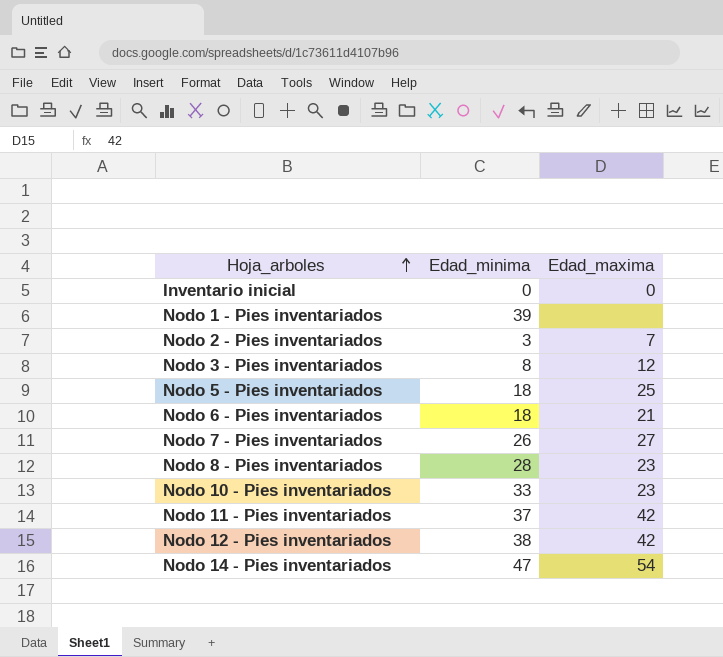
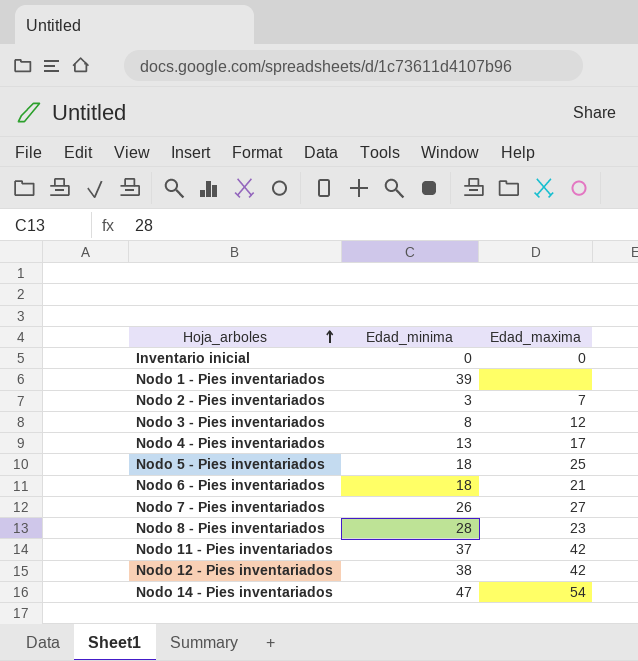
row Nodo 10 - Pies inventariados: 33 | 23 -> none
row Nodo 4 - Pies inventariados: none -> 13 | 17

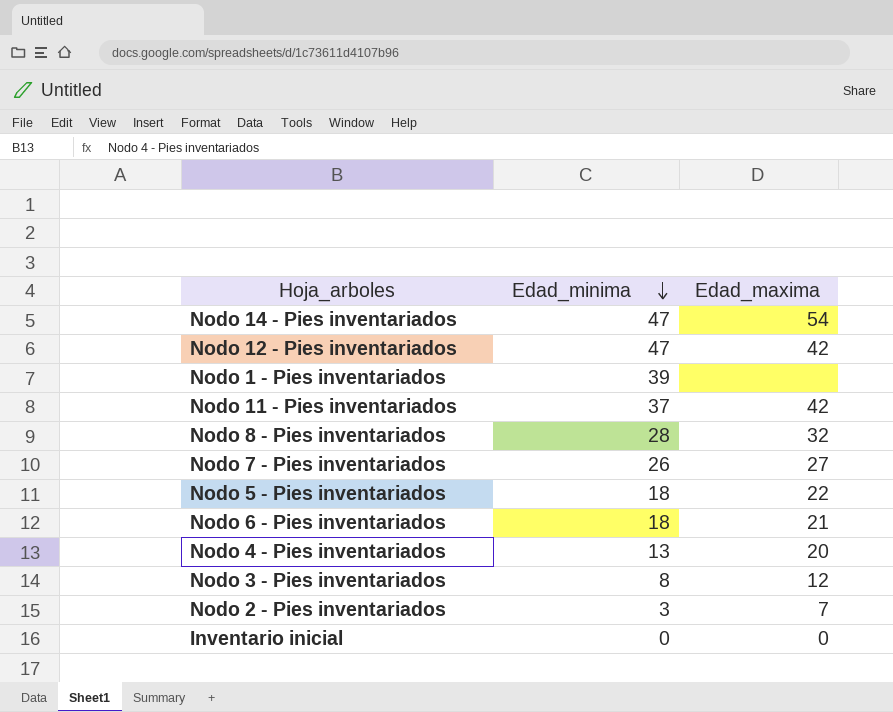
row order: Hoja_arboles ascending -> Edad_minima descending
Nodo 12 - Pies inventariados | Edad_minima: 38 -> 47
Nodo 8 - Pies inventariados | Edad_maxima: 23 -> 32
Nodo 5 - Pies inventariados | Edad_maxima: 25 -> 22
Nodo 4 - Pies inventariados | Edad_maxima: 17 -> 20

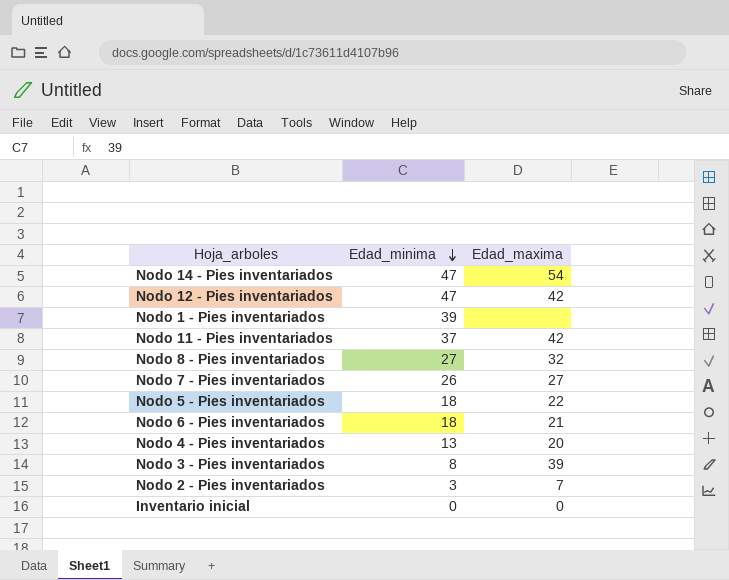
Nodo 8 - Pies inventariados | Edad_minima: 28 -> 27
Nodo 3 - Pies inventariados | Edad_maxima: 12 -> 39

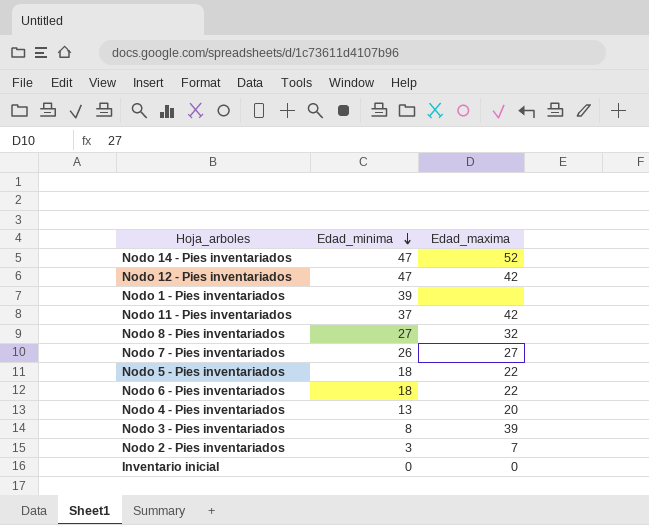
Nodo 14 - Pies inventariados | Edad_maxima: 54 -> 52
Nodo 6 - Pies inventariados | Edad_maxima: 21 -> 22

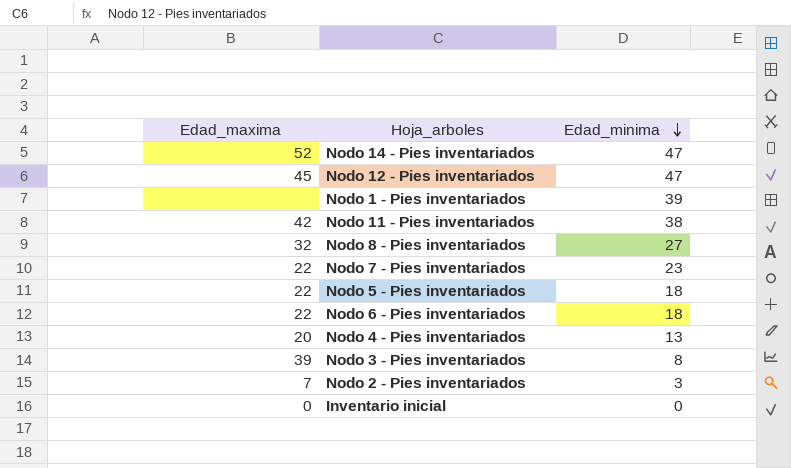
column Edad_maxima | position: 3 -> 1
Nodo 12 - Pies inventariados | Edad_maxima: 42 -> 45
Nodo 11 - Pies inventariados | Edad_minima: 37 -> 38
Nodo 7 - Pies inventariados | Edad_maxima: 27 -> 22
Nodo 7 - Pies inventariados | Edad_minima: 26 -> 23

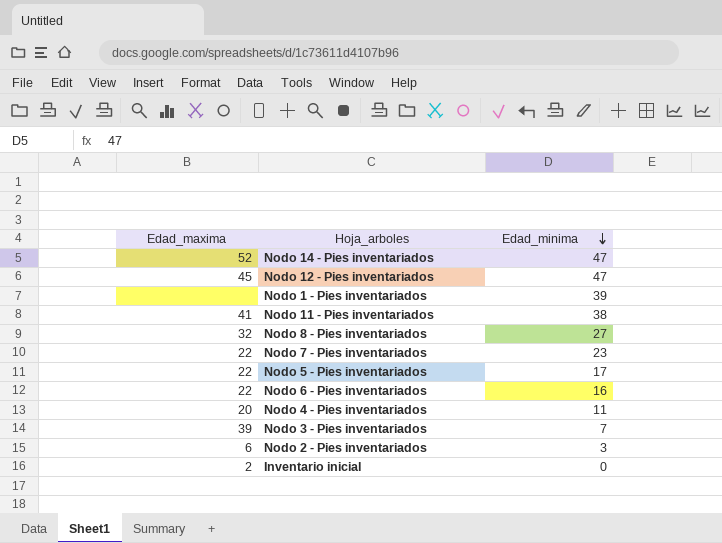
Nodo 11 - Pies inventariados | Edad_maxima: 42 -> 41
Nodo 5 - Pies inventariados | Edad_minima: 18 -> 17
Nodo 6 - Pies inventariados | Edad_minima: 18 -> 16
Nodo 4 - Pies inventariados | Edad_minima: 13 -> 11
Nodo 3 - Pies inventariados | Edad_minima: 8 -> 7
Nodo 2 - Pies inventariados | Edad_maxima: 7 -> 6
Inventario inicial | Edad_maxima: 0 -> 2

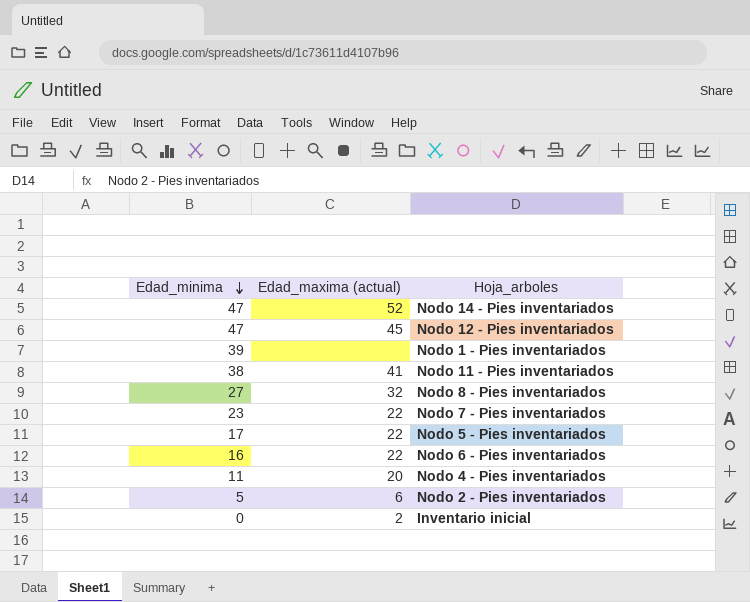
column Edad_minima | position: 3 -> 1
column name: Edad_maxima -> Edad_maxima (actual)
row Nodo 3 - Pies inventariados: 39 | 7 -> none
Nodo 2 - Pies inventariados | Edad_minima: 3 -> 5

